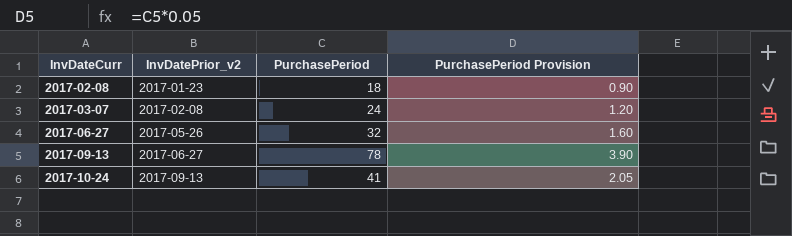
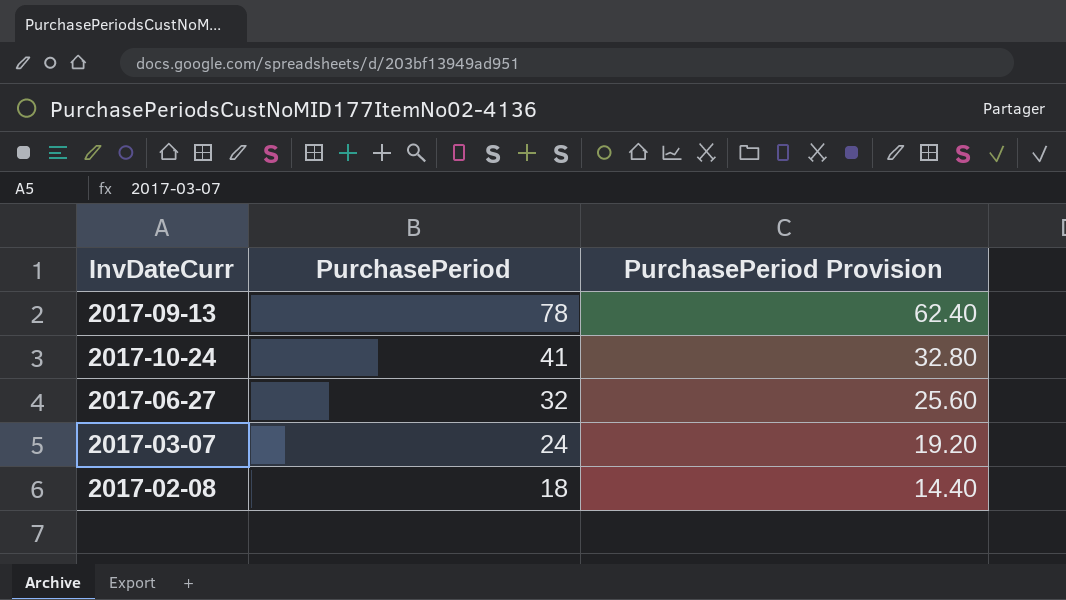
row order: InvDateCurr ascending -> PurchasePeriod descending
column InvDatePrior_v2 | position: 2 -> none
column PurchasePeriod Provision | formula: [PurchasePeriod] * 0.05 -> [PurchasePeriod] * 0.8

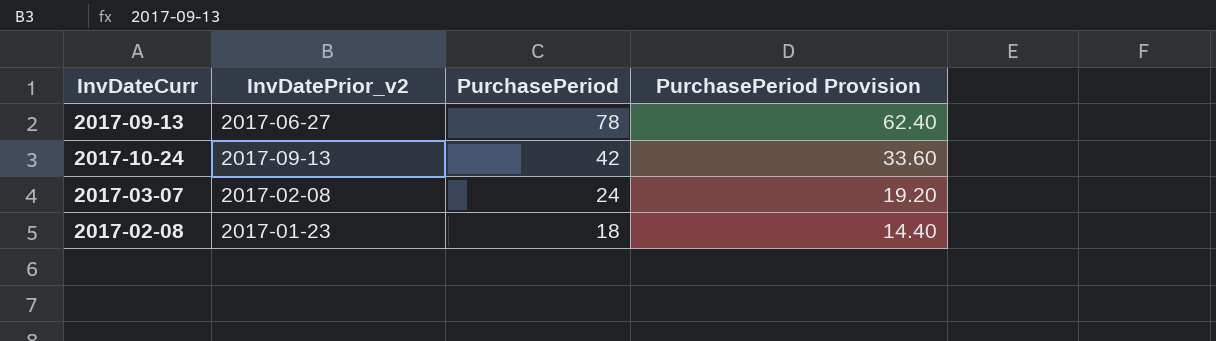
column InvDatePrior_v2 | position: none -> 2
row 2017-06-27: 32 | 25.60 -> none
2017-10-24 | PurchasePeriod: 41 -> 42
2017-10-24 | PurchasePeriod Provision: 32.80 -> 33.60

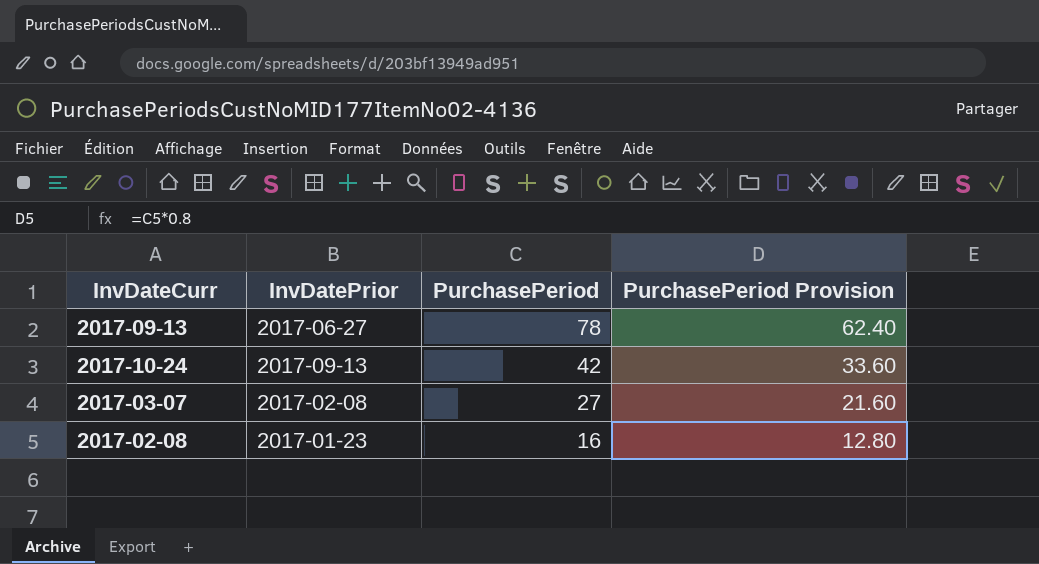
column name: InvDatePrior_v2 -> InvDatePrior
2017-03-07 | PurchasePeriod: 24 -> 27
2017-03-07 | PurchasePeriod Provision: 19.20 -> 21.60
2017-02-08 | PurchasePeriod: 18 -> 16
2017-02-08 | PurchasePeriod Provision: 14.40 -> 12.80

